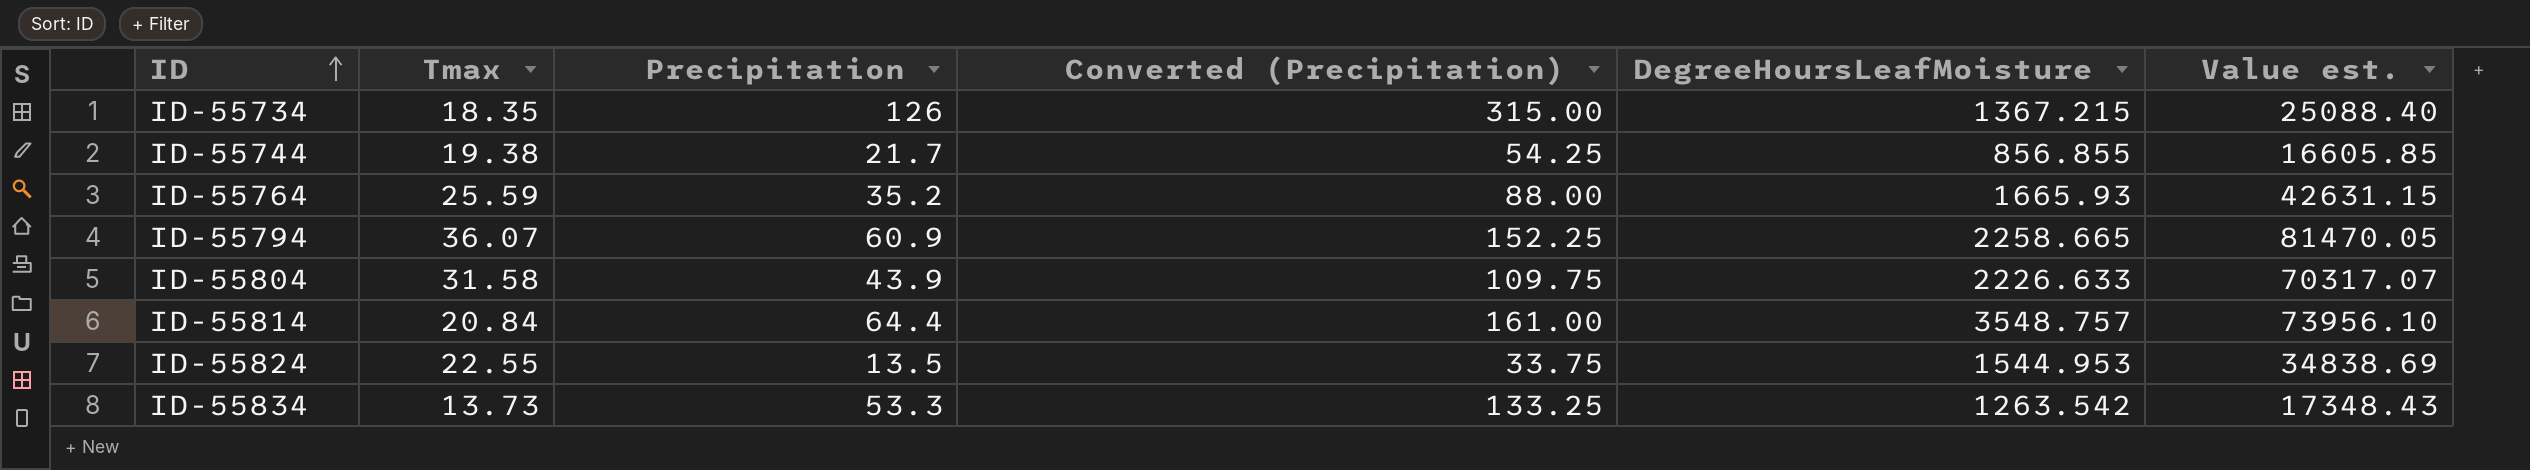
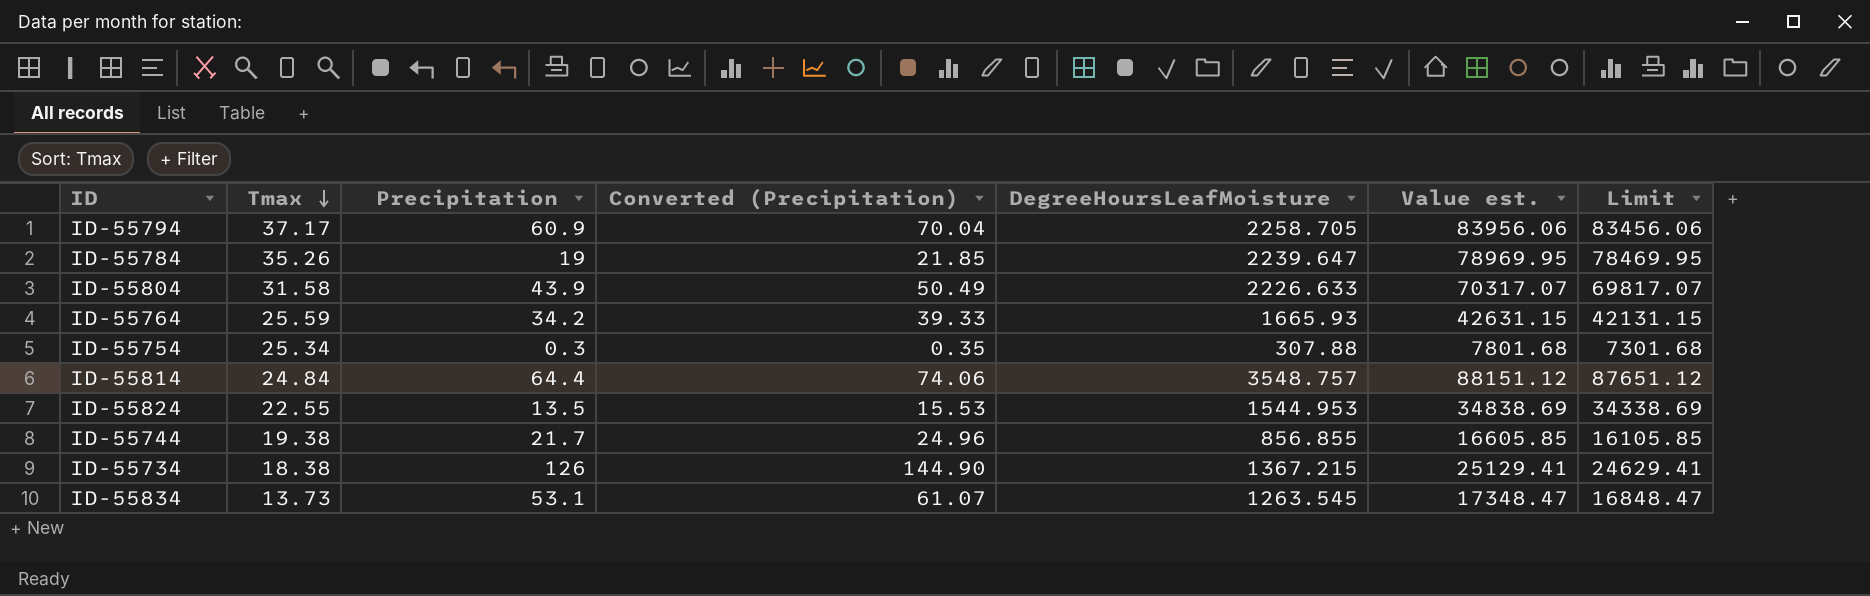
row order: ID ascending -> Tmax descending
column Converted (Precipitation) | formula: [Precipitation] * 2.5 -> [Precipitation] * 1.15
column Limit | formula: none -> [Value est.] - 500
ID-55794 | Tmax: 36.07 -> 37.17
ID-55794 | DegreeHoursLeafMoisture: 2258.665 -> 2258.705
ID-55794 | Value est.: 81470.05 -> 83956.06
row ID-55784: none -> 35.26 | 19 | 21.85 | 2239.647 | 78969.95 | 78469.95
ID-55764 | Precipitation: 35.2 -> 34.2
row ID-55754: none -> 25.34 | 0.3 | 0.35 | 307.88 | 7801.68 | 7301.68
ID-55814 | Tmax: 20.84 -> 24.84
ID-55814 | Value est.: 73956.10 -> 88151.12
ID-55734 | Tmax: 18.35 -> 18.38
ID-55734 | Value est.: 25088.40 -> 25129.41
ID-55834 | Precipitation: 53.3 -> 53.1
ID-55834 | DegreeHoursLeafMoisture: 1263.542 -> 1263.545
ID-55834 | Value est.: 17348.43 -> 17348.47

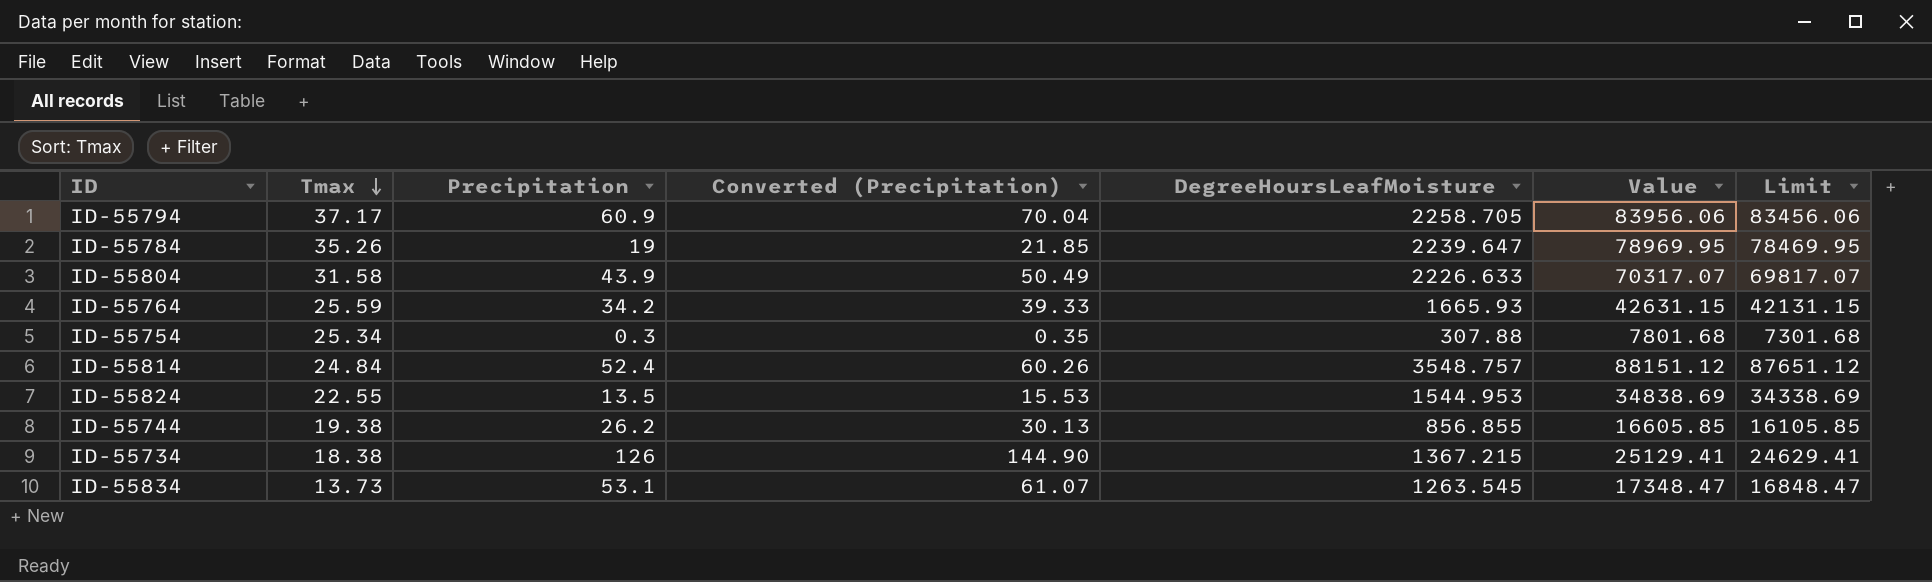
column name: Value est. -> Value
ID-55814 | Precipitation: 64.4 -> 52.4
ID-55814 | Converted (Precipitation): 74.06 -> 60.26
ID-55744 | Precipitation: 21.7 -> 26.2
ID-55744 | Converted (Precipitation): 24.96 -> 30.13

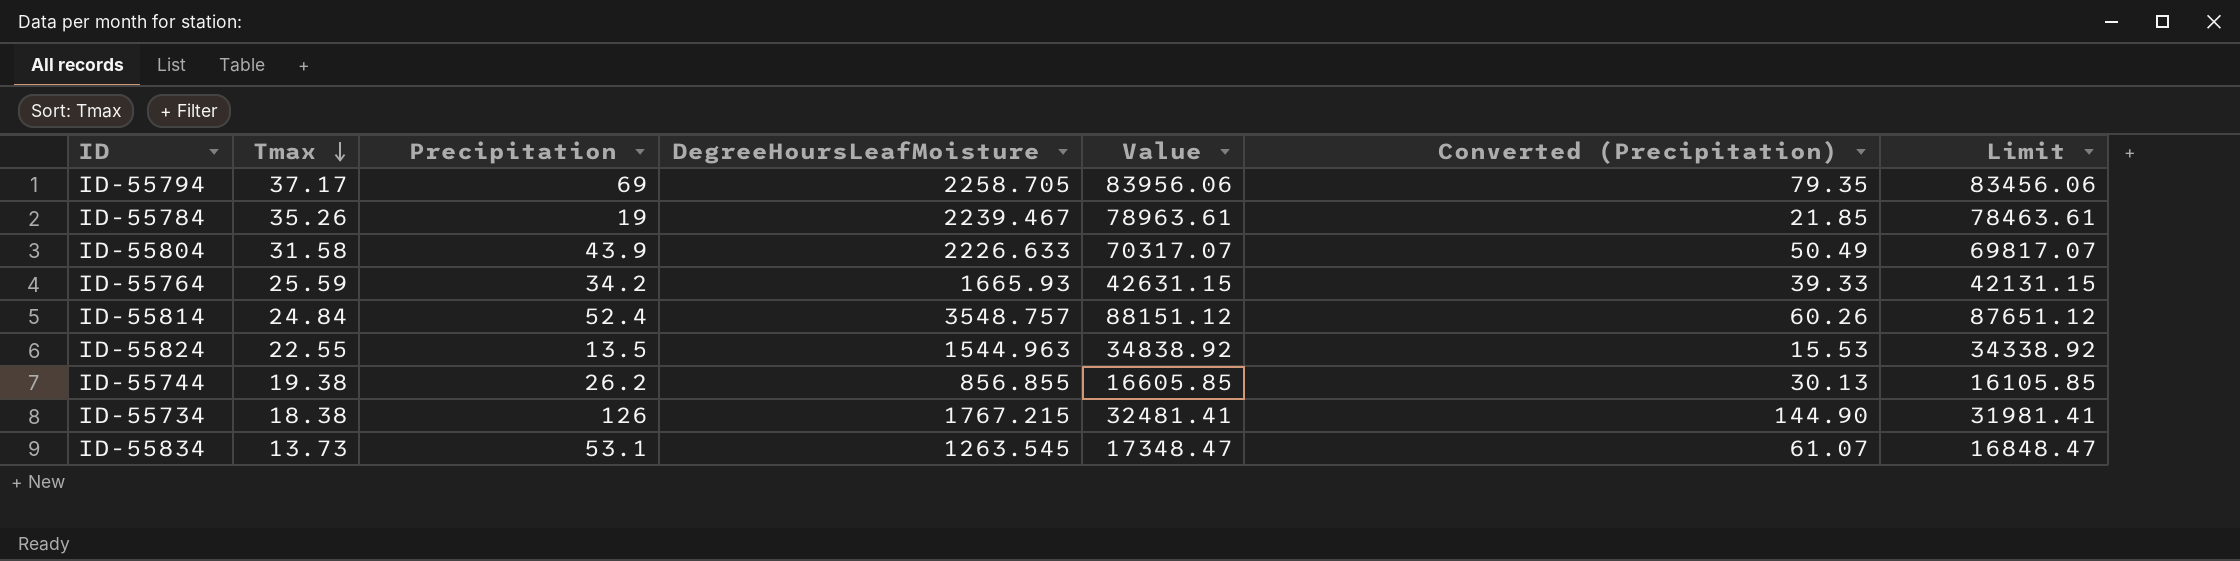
column Converted (Precipitation) | position: 4 -> 6
row ID-55754: 25.34 | 0.3 | 0.35 | 307.88 | 7801.68 | 7301.68 -> none
ID-55794 | Precipitation: 60.9 -> 69
ID-55794 | Converted (Precipitation): 70.04 -> 79.35
ID-55784 | DegreeHoursLeafMoisture: 2239.647 -> 2239.467
ID-55784 | Value: 78969.95 -> 78963.61
ID-55784 | Limit: 78469.95 -> 78463.61
ID-55824 | DegreeHoursLeafMoisture: 1544.953 -> 1544.963
ID-55824 | Value: 34838.69 -> 34838.92
ID-55824 | Limit: 34338.69 -> 34338.92
ID-55734 | DegreeHoursLeafMoisture: 1367.215 -> 1767.215
ID-55734 | Value: 25129.41 -> 32481.41
ID-55734 | Limit: 24629.41 -> 31981.41

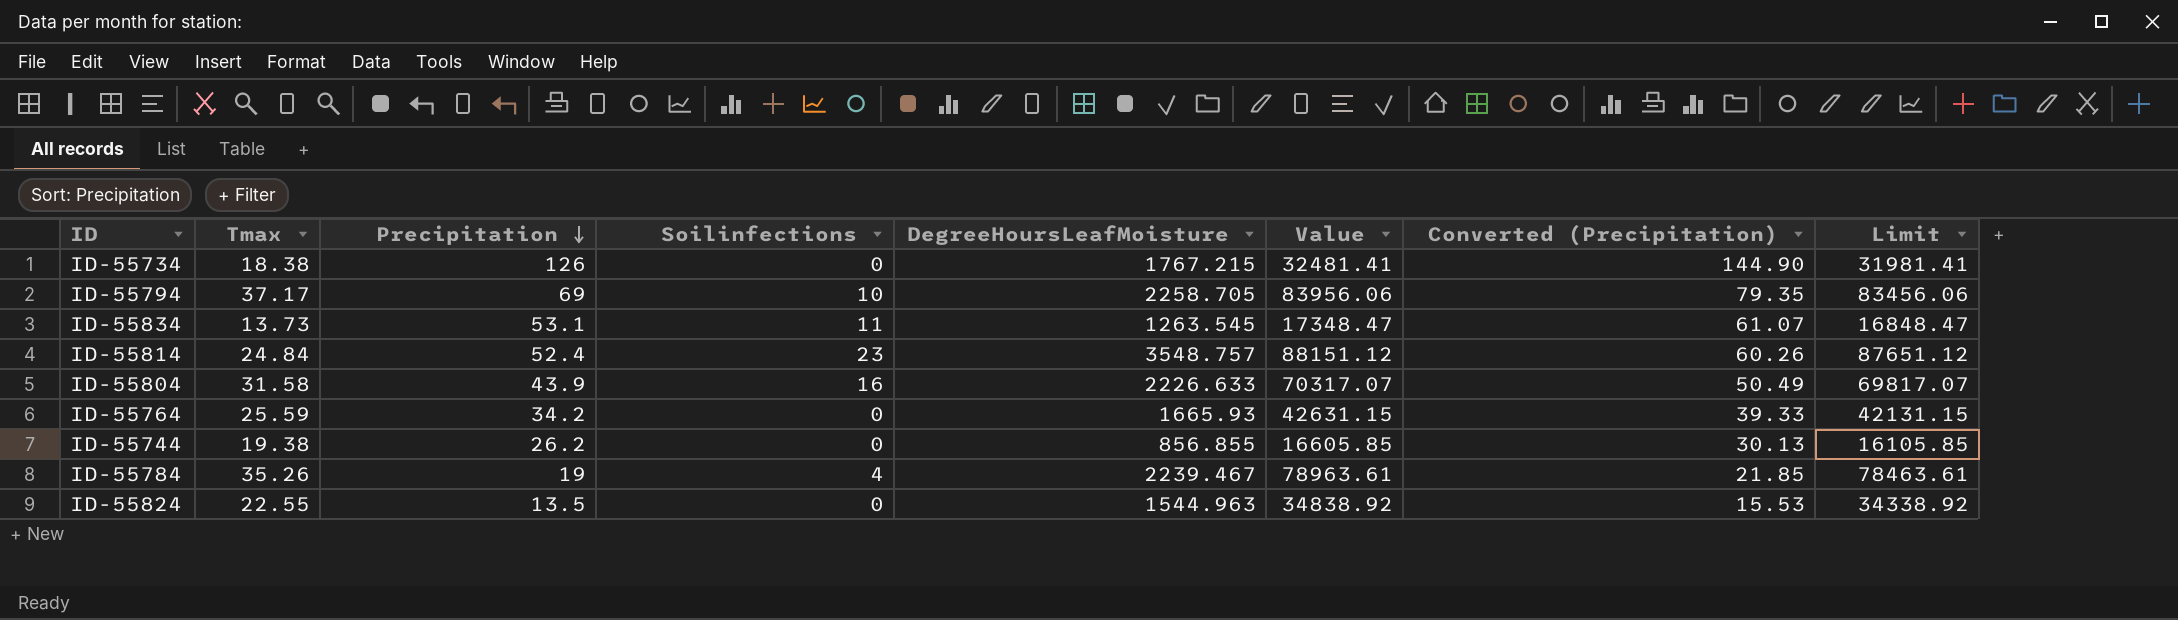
row order: Tmax descending -> Precipitation descending
column Soilinfections | position: none -> 4

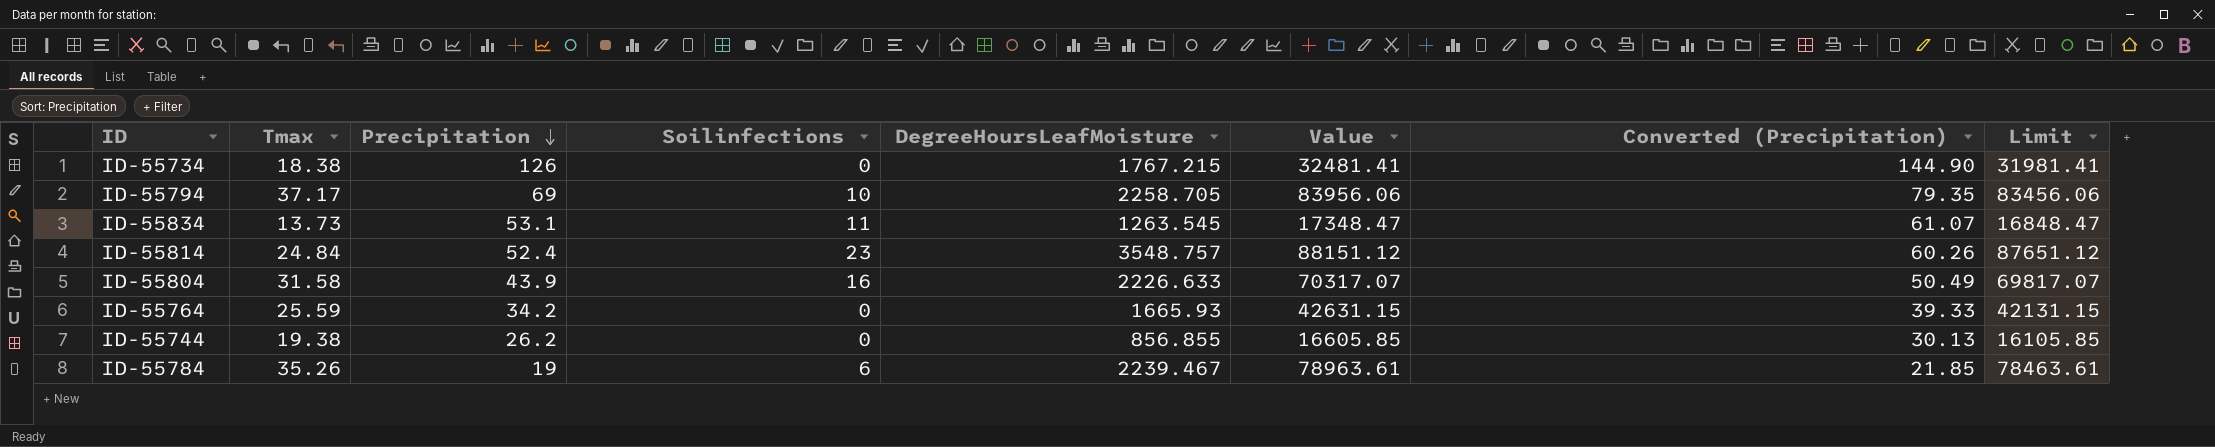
row ID-55824: 22.55 | 13.5 | 0 | 1544.963 | 34838.92 | 15.53 | 34338.92 -> none
ID-55784 | Soilinfections: 4 -> 6

